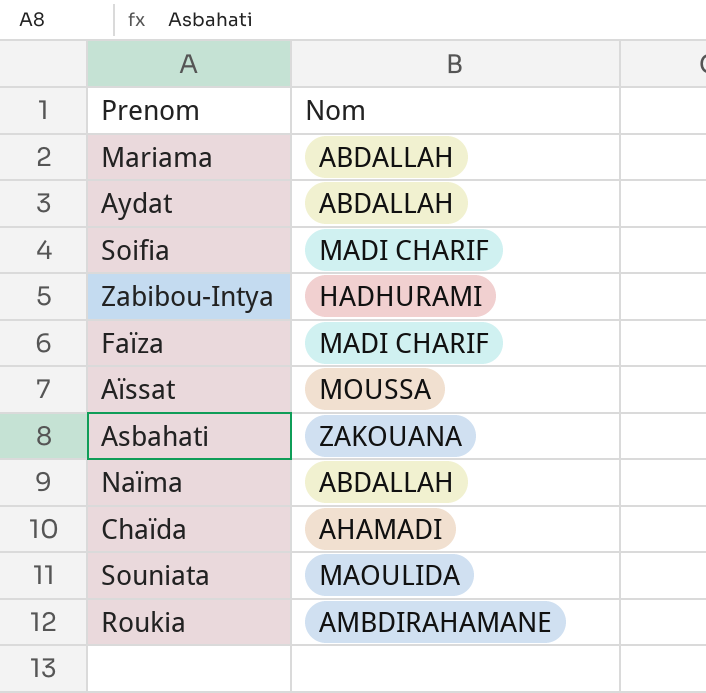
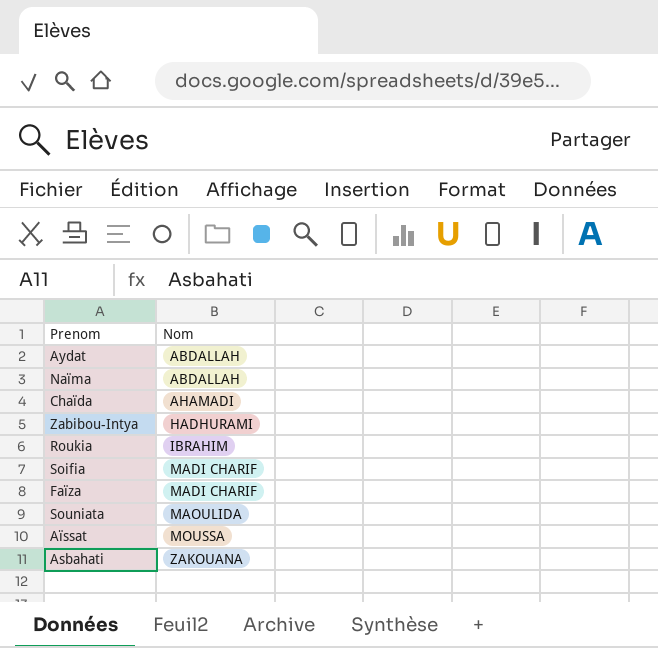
row order: none -> Nom ascending
row Mariama: ABDALLAH -> none
Roukia | Nom: AMBDIRAHAMANE -> IBRAHIM

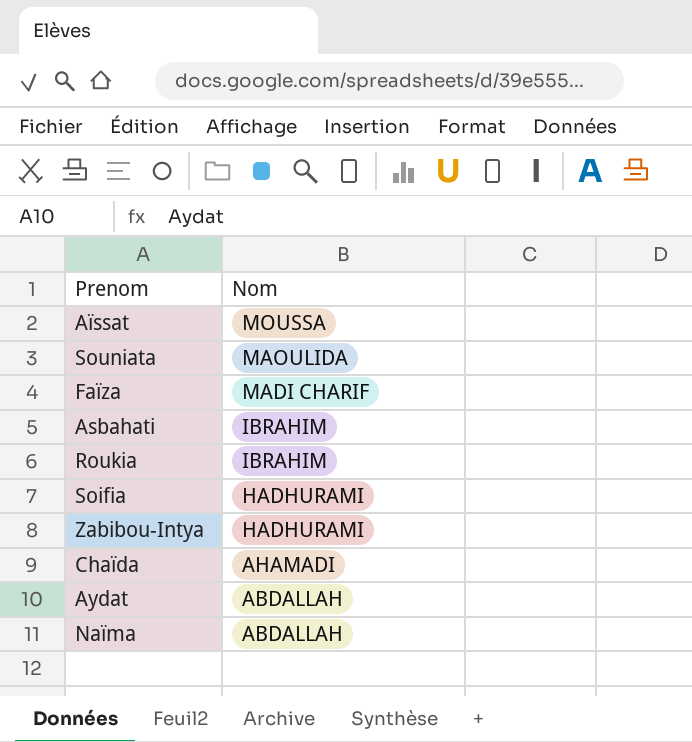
row order: Nom ascending -> Nom descending
Asbahati | Nom: ZAKOUANA -> IBRAHIM
Soifia | Nom: MADI CHARIF -> HADHURAMI

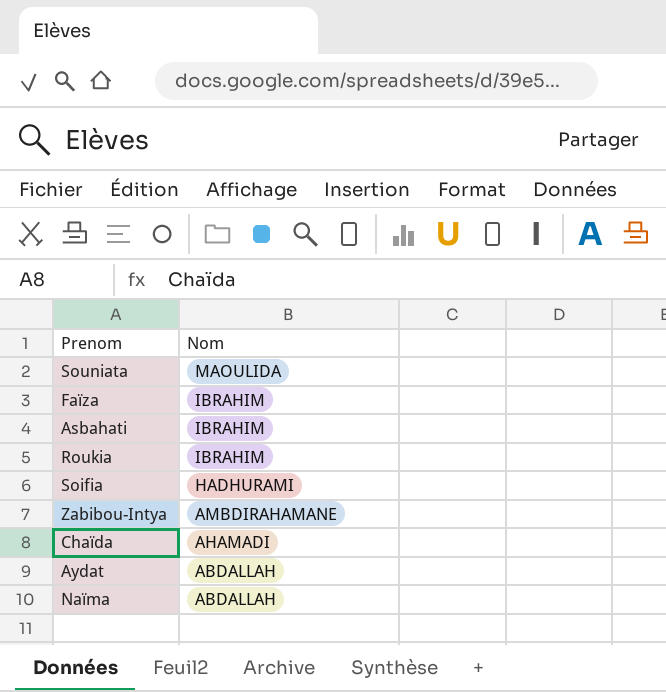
row Aïssat: MOUSSA -> none
Faïza | Nom: MADI CHARIF -> IBRAHIM
Zabibou-Intya | Nom: HADHURAMI -> AMBDIRAHAMANE

